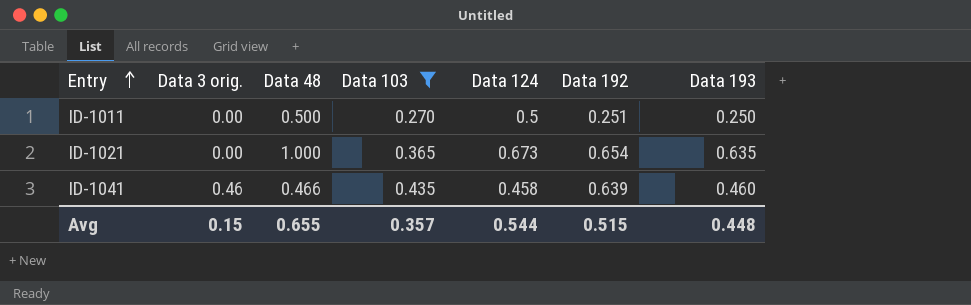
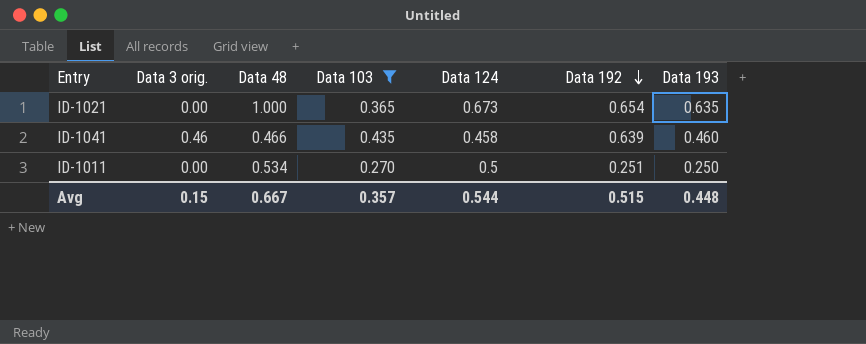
row order: Entry ascending -> Data 192 descending
ID-1011 | Data 48: 0.500 -> 0.534
Avg | Data 48: 0.655 -> 0.667

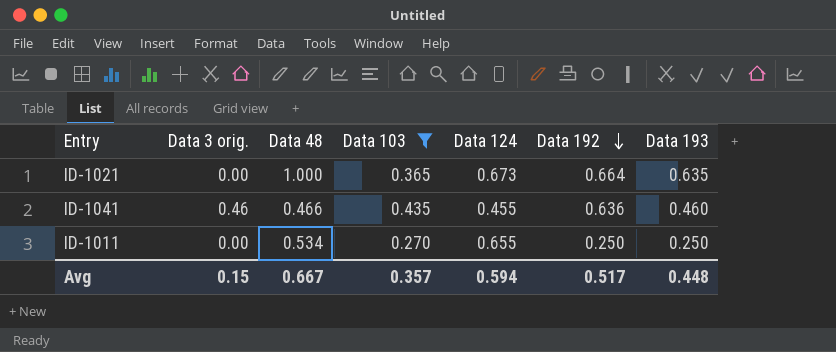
ID-1021 | Data 192: 0.654 -> 0.664
ID-1041 | Data 124: 0.458 -> 0.455
ID-1041 | Data 192: 0.639 -> 0.636
ID-1011 | Data 124: 0.5 -> 0.655
ID-1011 | Data 192: 0.251 -> 0.250
Avg | Data 124: 0.544 -> 0.594
Avg | Data 192: 0.515 -> 0.517

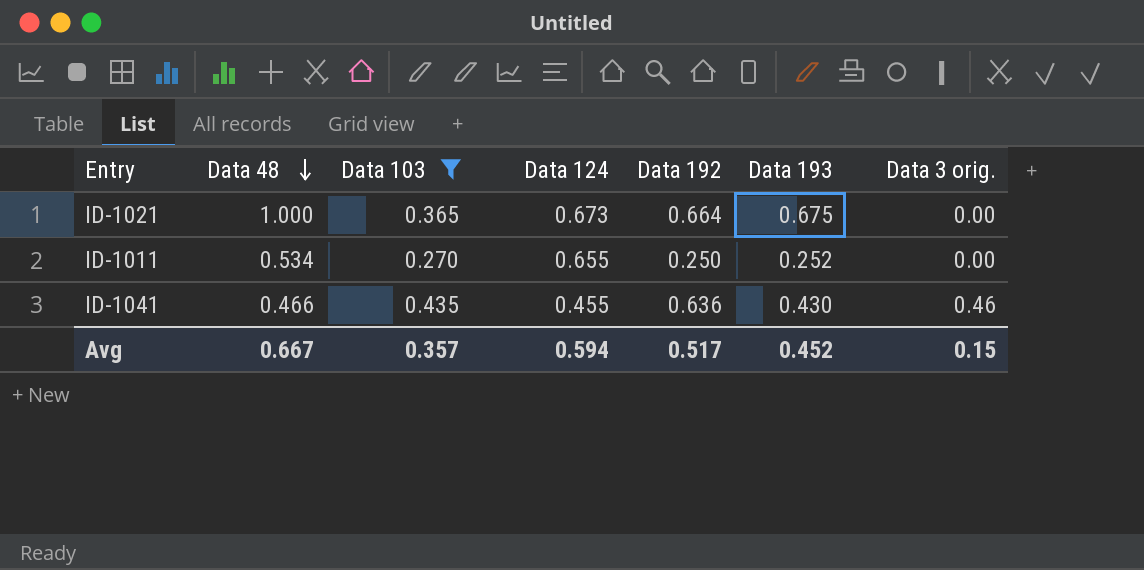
row order: Data 192 descending -> Data 48 descending
column Data 3 orig. | position: 2 -> 7
ID-1021 | Data 193: 0.635 -> 0.675
ID-1011 | Data 193: 0.250 -> 0.252
ID-1041 | Data 193: 0.460 -> 0.430
Avg | Data 193: 0.448 -> 0.452

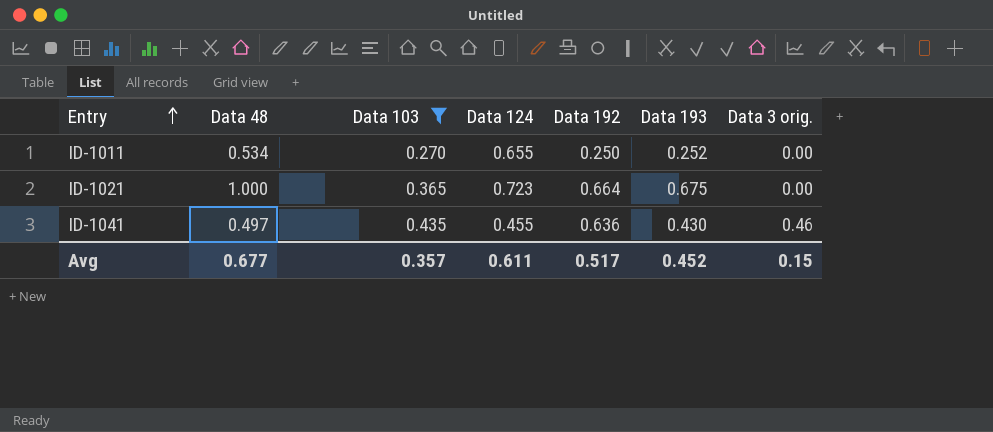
row order: Data 48 descending -> Entry ascending
ID-1021 | Data 124: 0.673 -> 0.723
ID-1041 | Data 48: 0.466 -> 0.497
Avg | Data 48: 0.667 -> 0.677
Avg | Data 124: 0.594 -> 0.611

